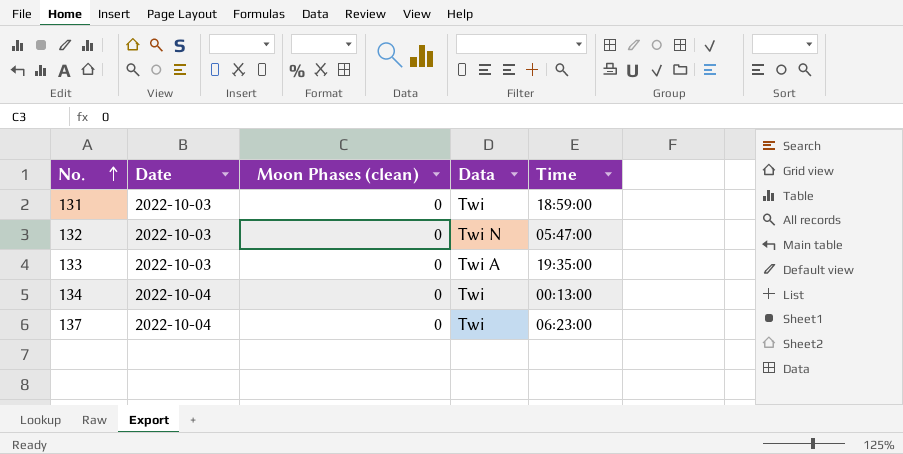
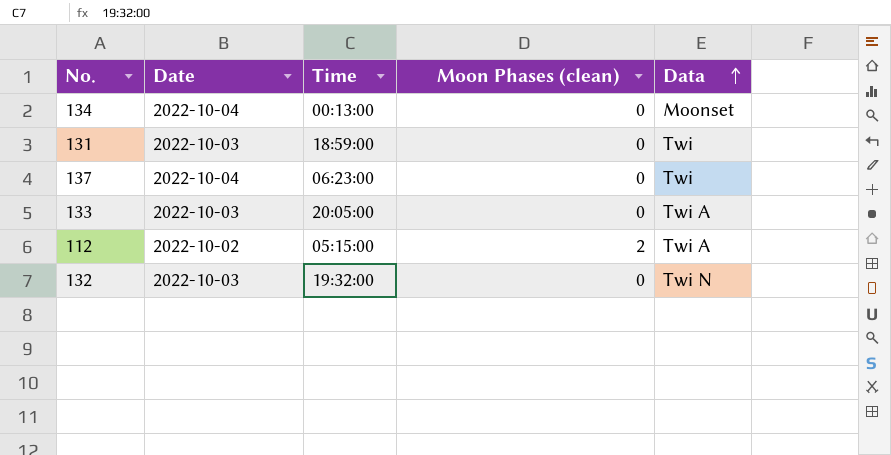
row order: No. ascending -> Data ascending
column Time | position: 5 -> 3
134 | Data: Twi -> Moonset
133 | Time: 19:35:00 -> 20:05:00
row 112: none -> 2022-10-02 | 05:15:00 | 2 | Twi A
132 | Time: 05:47:00 -> 19:32:00

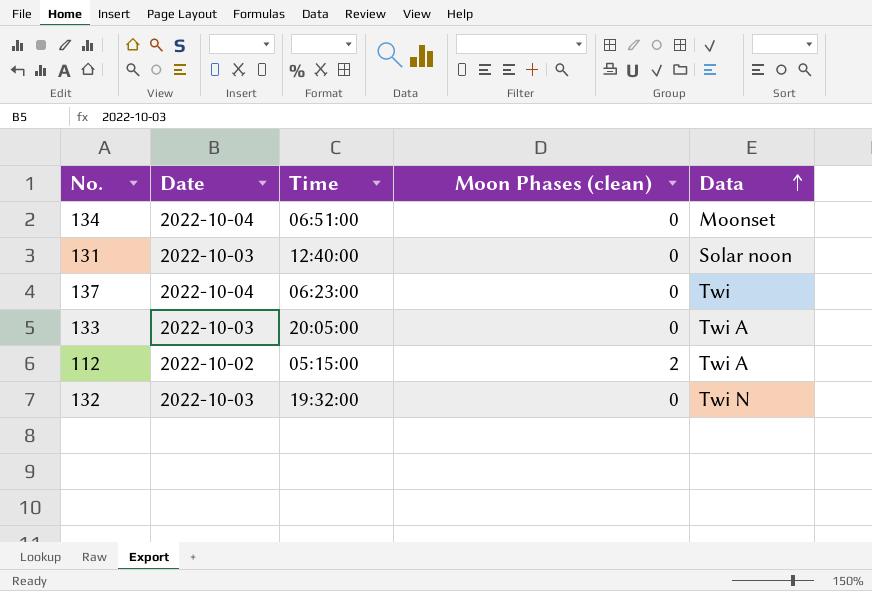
134 | Time: 00:13:00 -> 06:51:00
131 | Time: 18:59:00 -> 12:40:00
131 | Data: Twi -> Solar noon

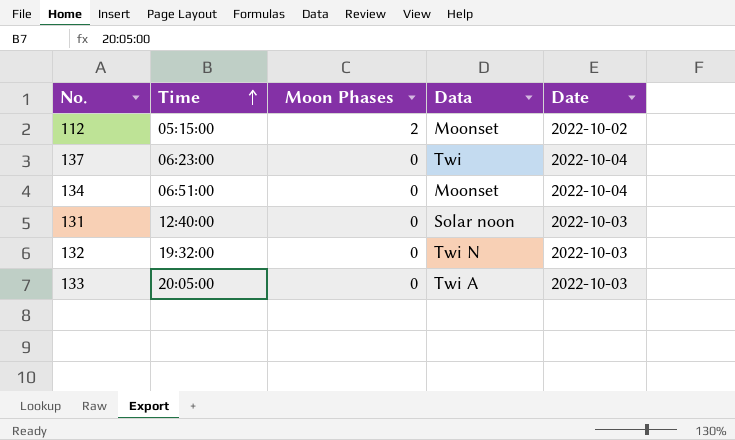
row order: Data ascending -> Time ascending
column name: Moon Phases (clean) -> Moon Phases
column Date | position: 2 -> 5
112 | Data: Twi A -> Moonset

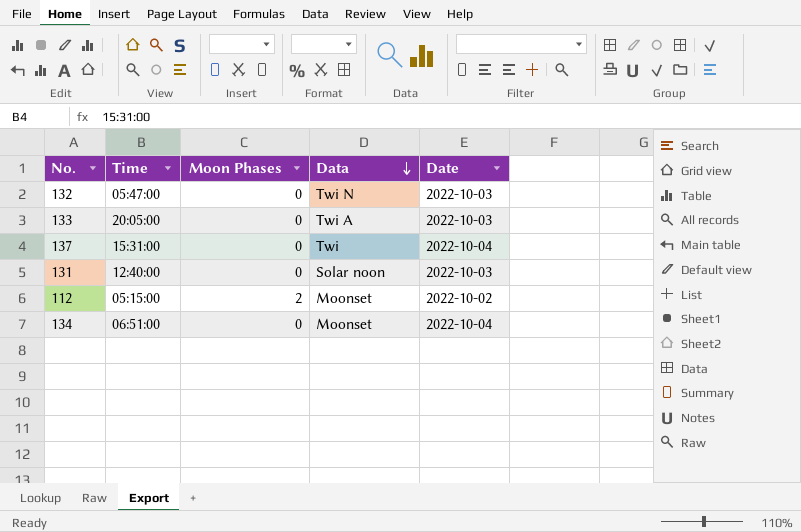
row order: Time ascending -> Data descending
132 | Time: 19:32:00 -> 05:47:00
137 | Time: 06:23:00 -> 15:31:00

